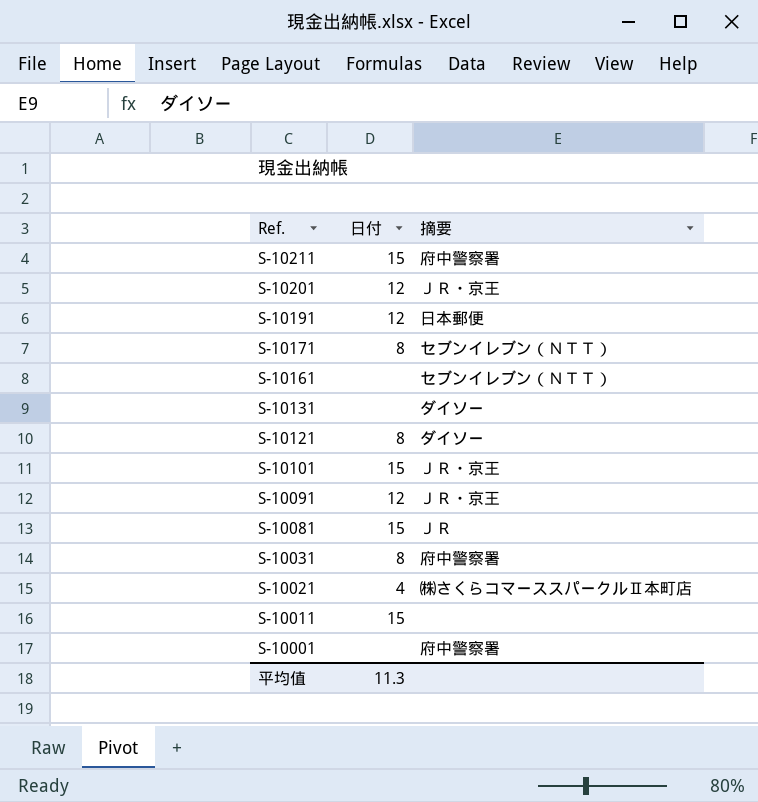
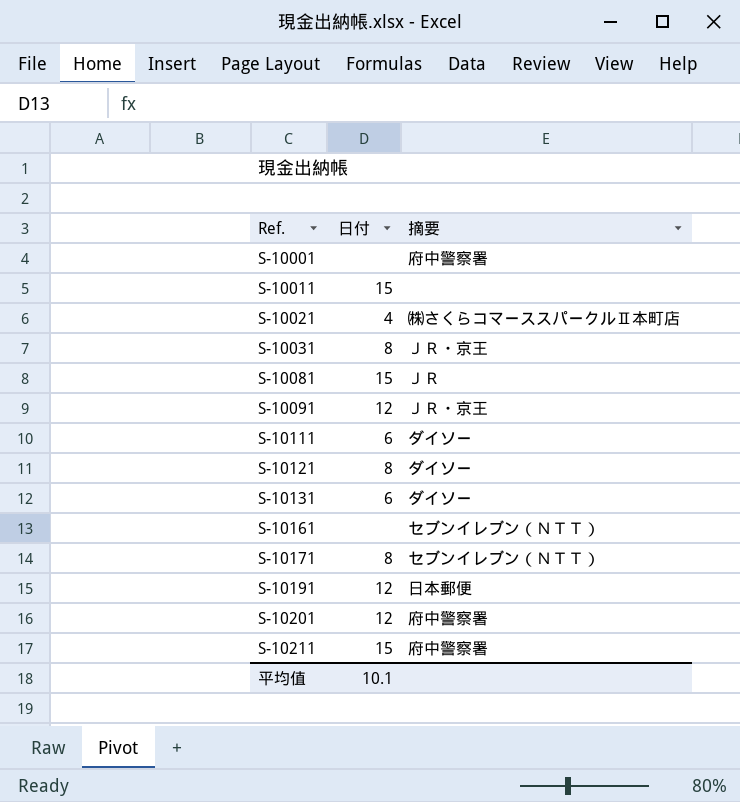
row order: Ref. descending -> Ref. ascending
row S-10101: 15 | ＪＲ・京王 -> none
S-10031 | 摘要: 府中警察署 -> ＪＲ・京王
row S-10111: none -> 6 | ダイソー
S-10131 | 日付: none -> 6
S-10201 | 摘要: ＪＲ・京王 -> 府中警察署
平均值 | 日付: 11.3 -> 10.1

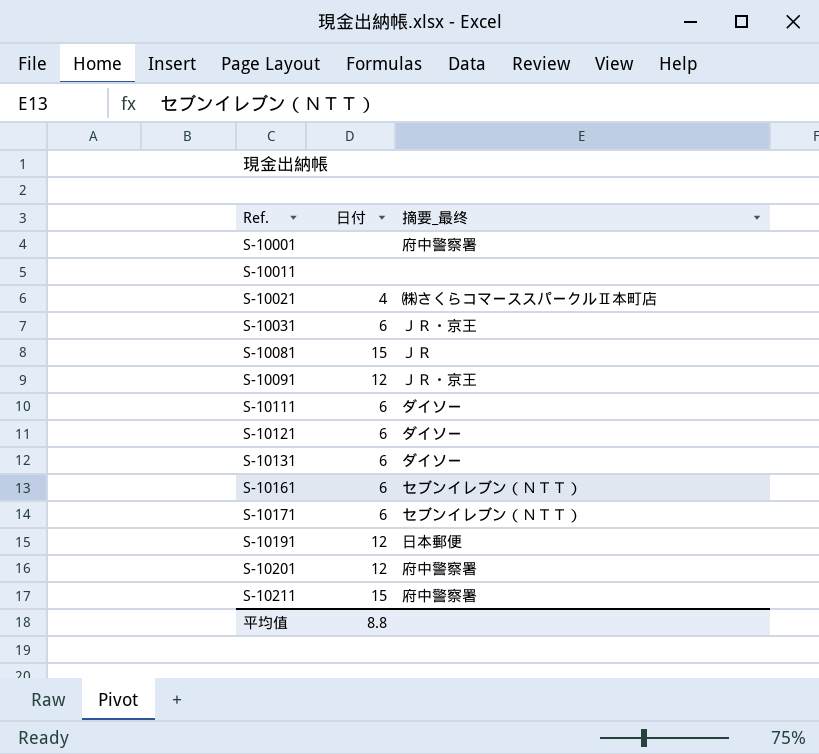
column name: 摘要 -> 摘要_最终
S-10011 | 日付: 15 -> none
S-10031 | 日付: 8 -> 6
S-10121 | 日付: 8 -> 6
S-10161 | 日付: none -> 6
S-10171 | 日付: 8 -> 6
平均值 | 日付: 10.1 -> 8.8

